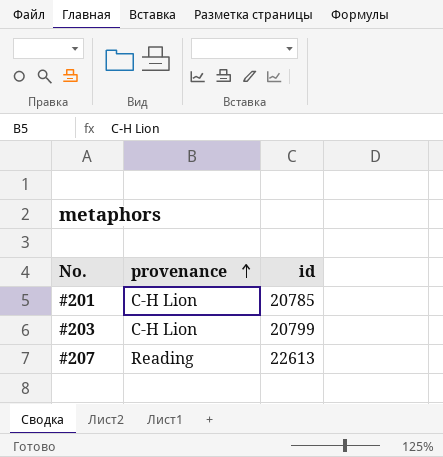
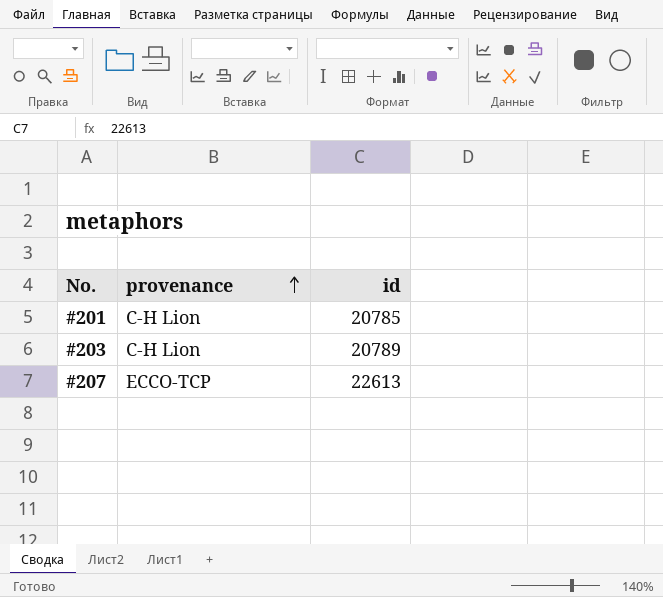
#203 | id: 20799 -> 20789
#207 | provenance: Reading -> ECCO-TCP

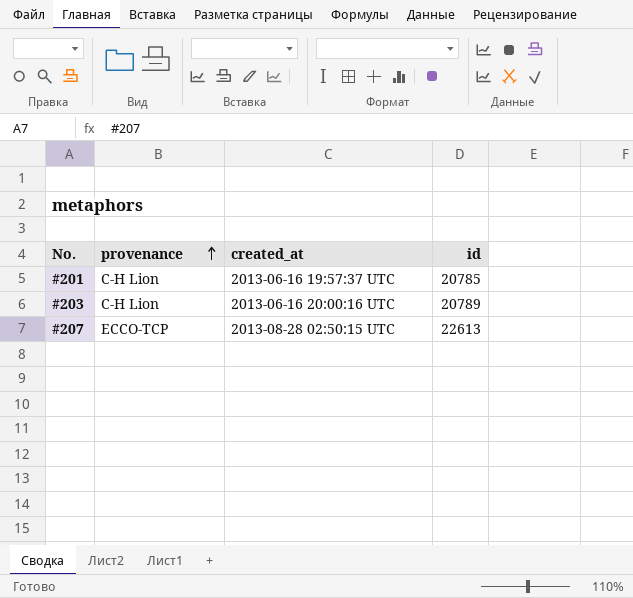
column created_at | position: none -> 3

